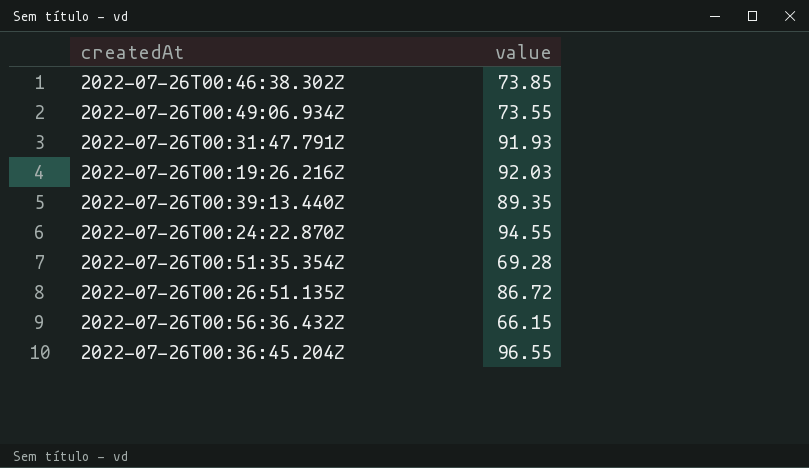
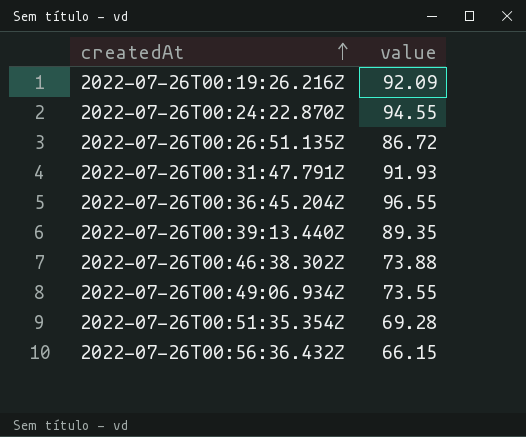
row order: none -> createdAt ascending
2022-07-26T00:19:26.216Z | value: 92.03 -> 92.09
2022-07-26T00:46:38.302Z | value: 73.85 -> 73.88

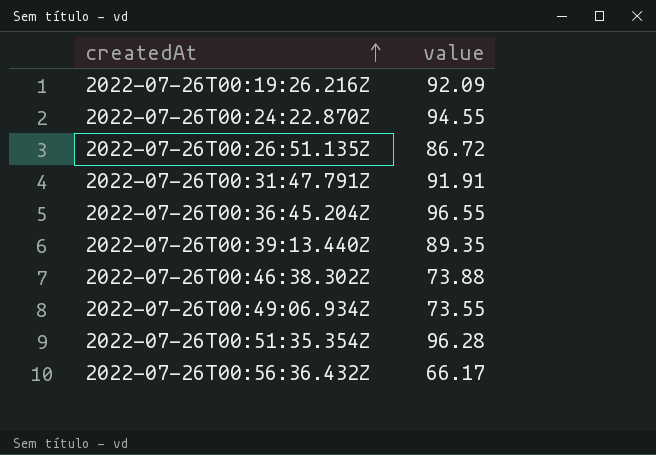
2022-07-26T00:31:47.791Z | value: 91.93 -> 91.91
2022-07-26T00:51:35.354Z | value: 69.28 -> 96.28
2022-07-26T00:56:36.432Z | value: 66.15 -> 66.17

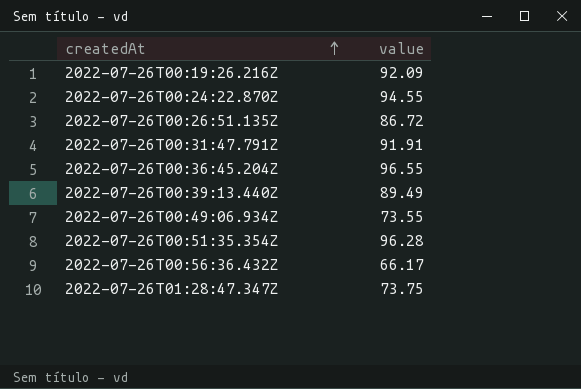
row 2022-07-26T00:46:38.302Z: 73.88 -> none
2022-07-26T00:39:13.440Z | value: 89.35 -> 89.49
row 2022-07-26T01:28:47.347Z: none -> 73.75

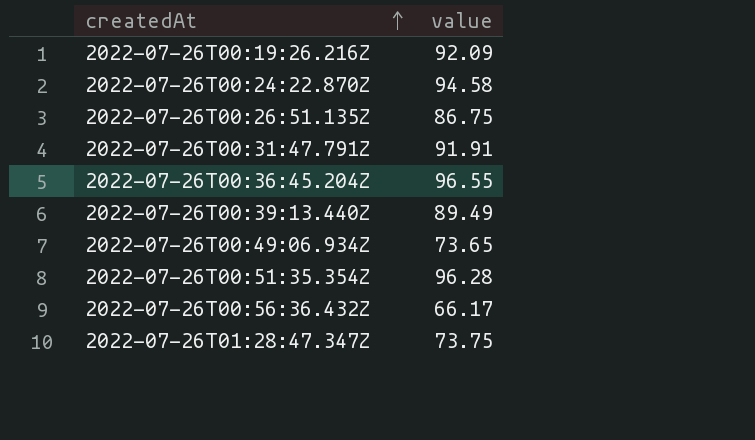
2022-07-26T00:24:22.870Z | value: 94.55 -> 94.58
2022-07-26T00:26:51.135Z | value: 86.72 -> 86.75
2022-07-26T00:49:06.934Z | value: 73.55 -> 73.65

